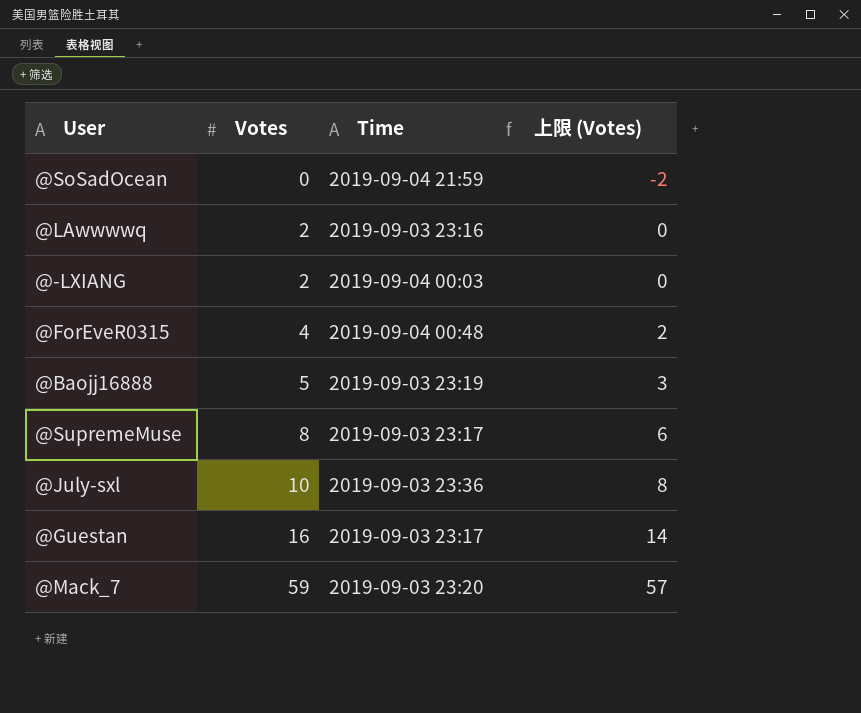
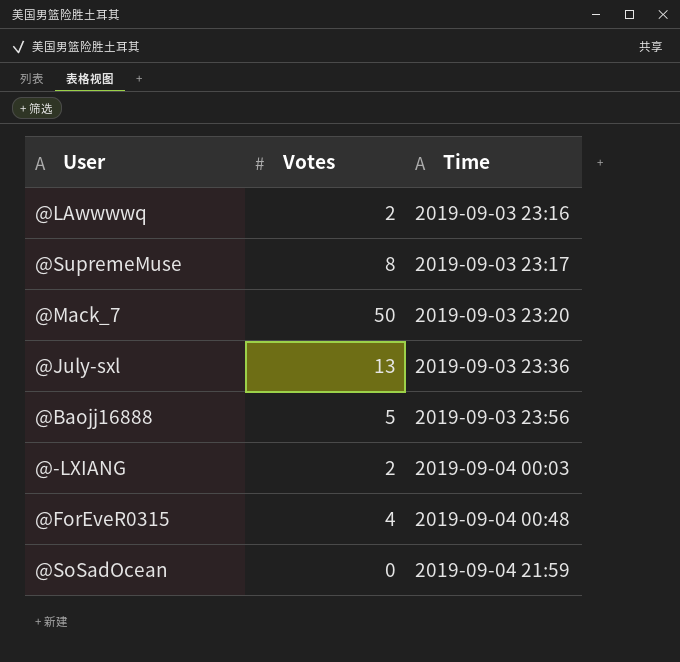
row order: Votes ascending -> Time ascending
column 上限 (Votes) | formula: [Votes] - 2 -> none
row @Guestan: 16 | 2019-09-03 23:17 | 14 -> none
@Mack_7 | Votes: 59 -> 50
@July-sxl | Votes: 10 -> 13
@Baojj16888 | Time: 2019-09-03 23:19 -> 2019-09-03 23:56

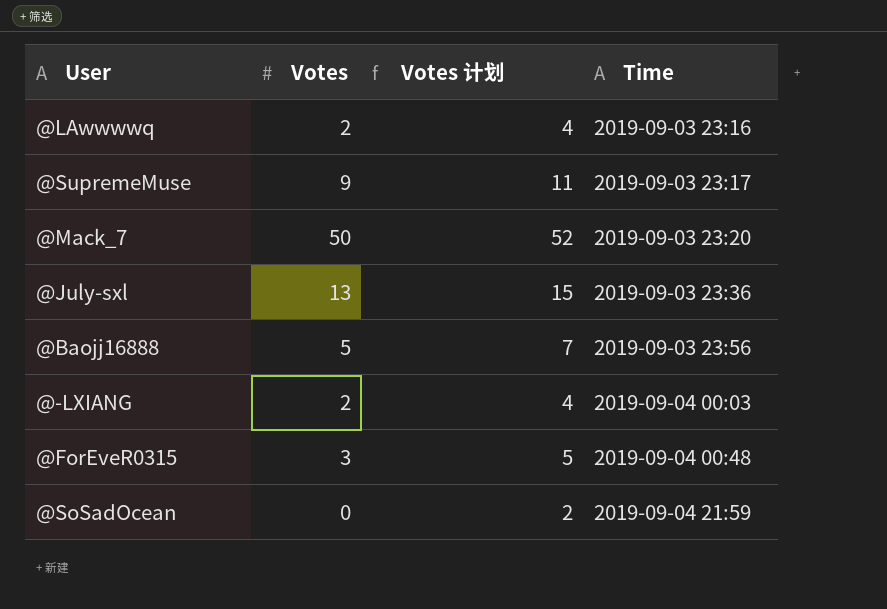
column Votes 计划 | formula: none -> [Votes] + 2
@SupremeMuse | Votes: 8 -> 9
@ForEveR0315 | Votes: 4 -> 3

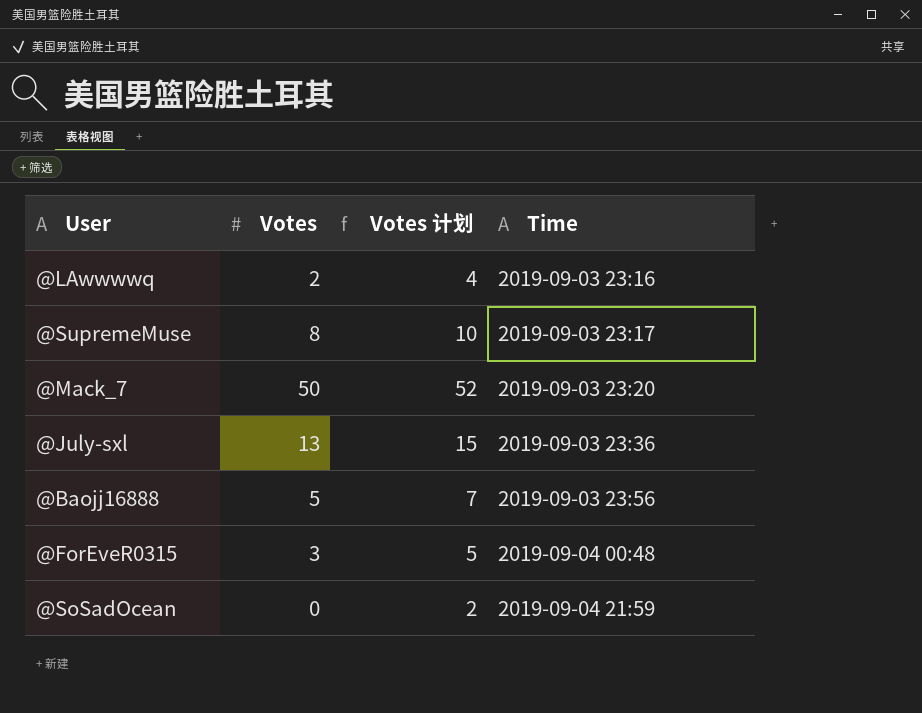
row @-LXIANG: 2 | 4 | 2019-09-04 00:03 -> none
@SupremeMuse | Votes: 9 -> 8
@SupremeMuse | Votes 计划: 11 -> 10

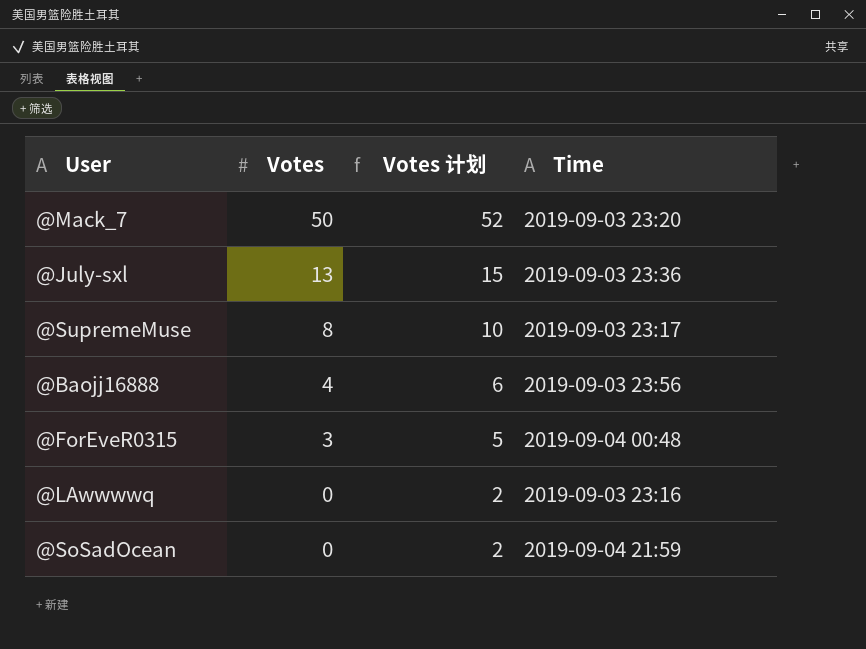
row order: Time ascending -> Votes descending
@Baojj16888 | Votes: 5 -> 4
@Baojj16888 | Votes 计划: 7 -> 6
@LAwwwwq | Votes: 2 -> 0
@LAwwwwq | Votes 计划: 4 -> 2

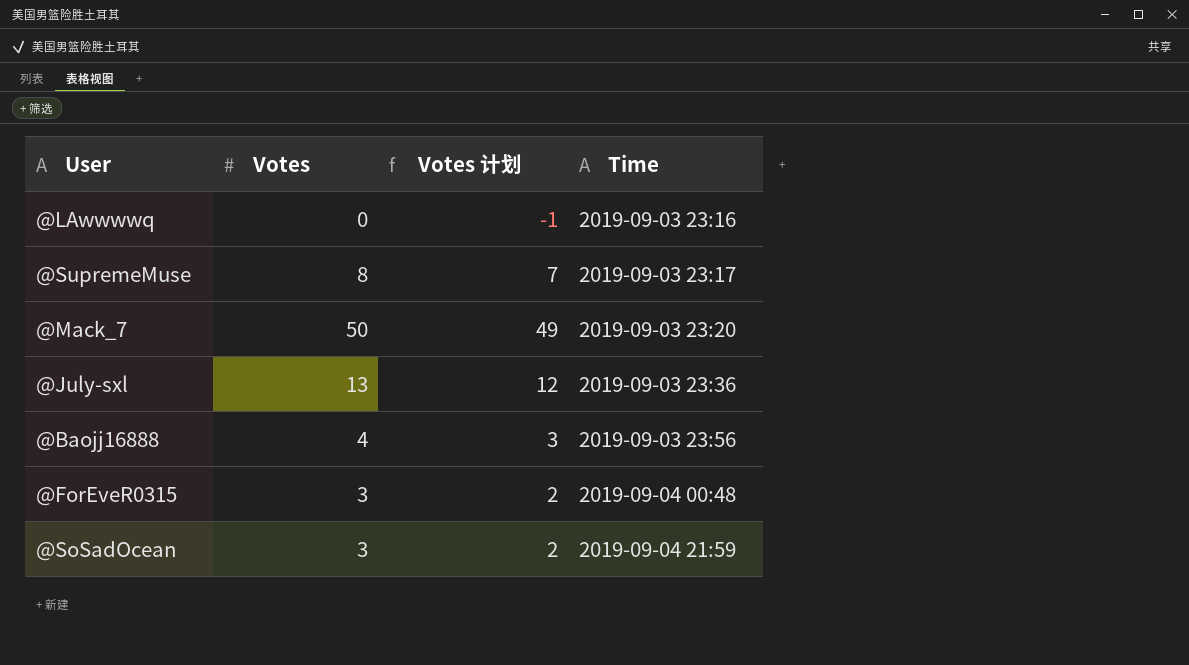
row order: Votes descending -> Time ascending
column Votes 计划 | formula: [Votes] + 2 -> [Votes] - 1
@SoSadOcean | Votes: 0 -> 3

